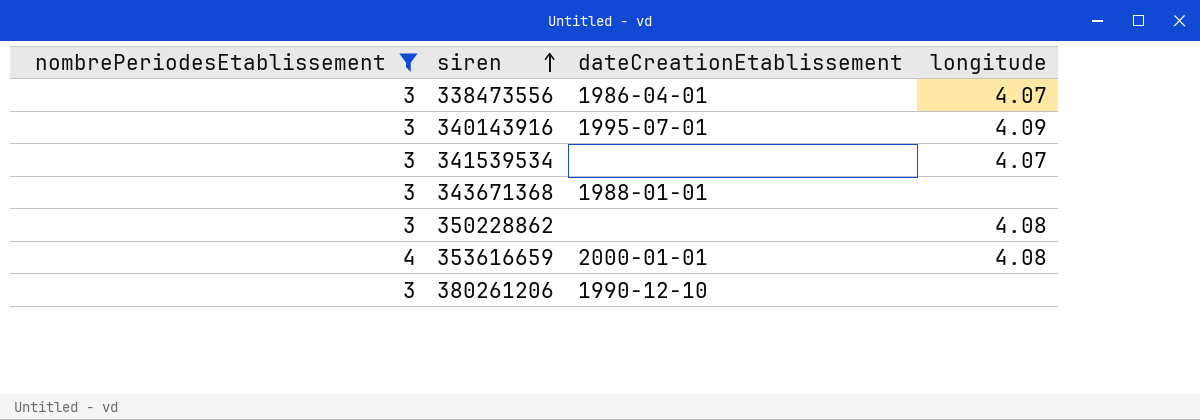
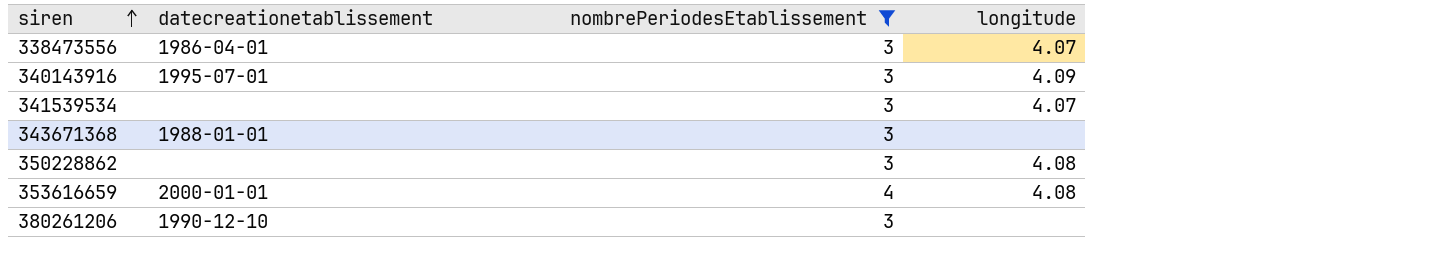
column name: dateCreationEtablissement -> datecreationetablissement
column nombrePeriodesEtablissement | position: 1 -> 3

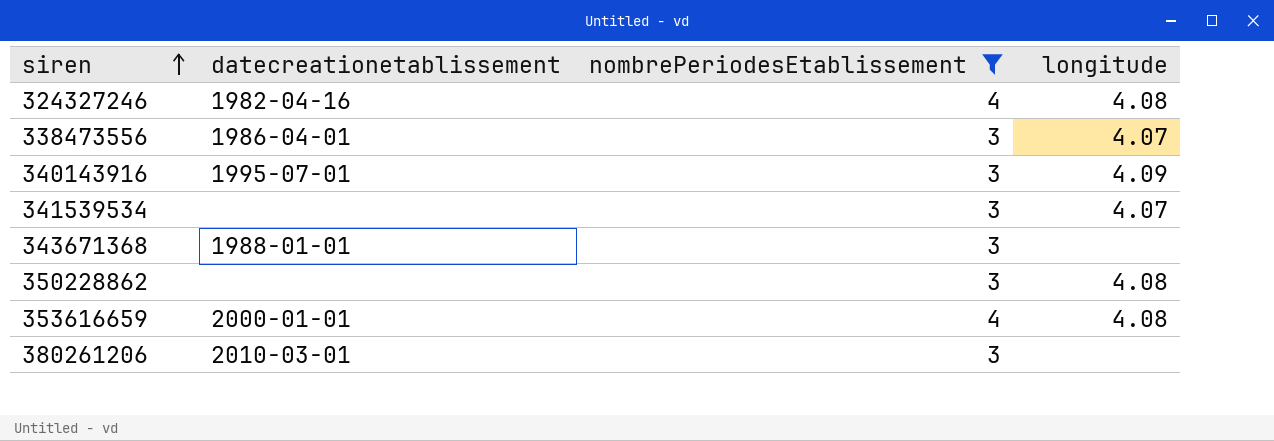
row 324327246: none -> 1982-04-16 | 4 | 4.08
380261206 | datecreationetablissement: 1990-12-10 -> 2010-03-01

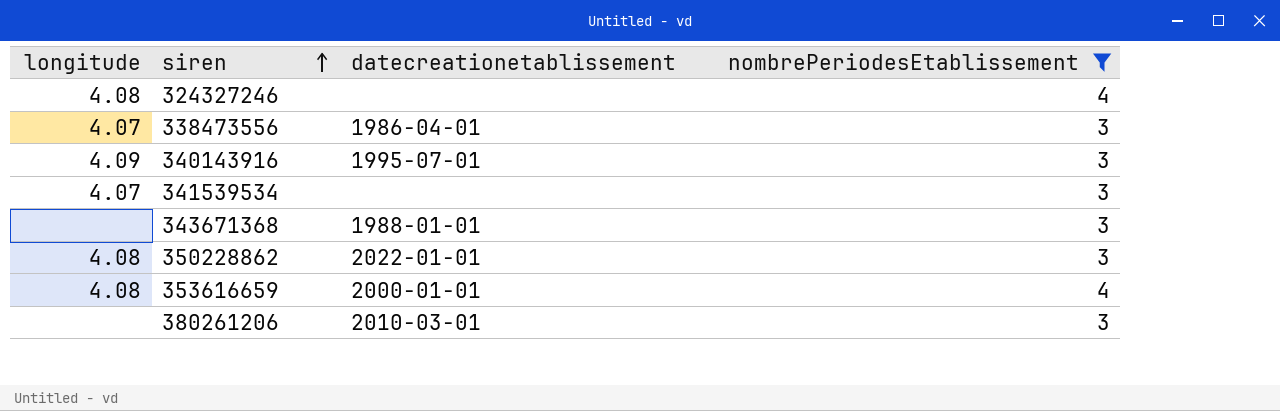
column longitude | position: 4 -> 1
324327246 | datecreationetablissement: 1982-04-16 -> none
350228862 | datecreationetablissement: none -> 2022-01-01

